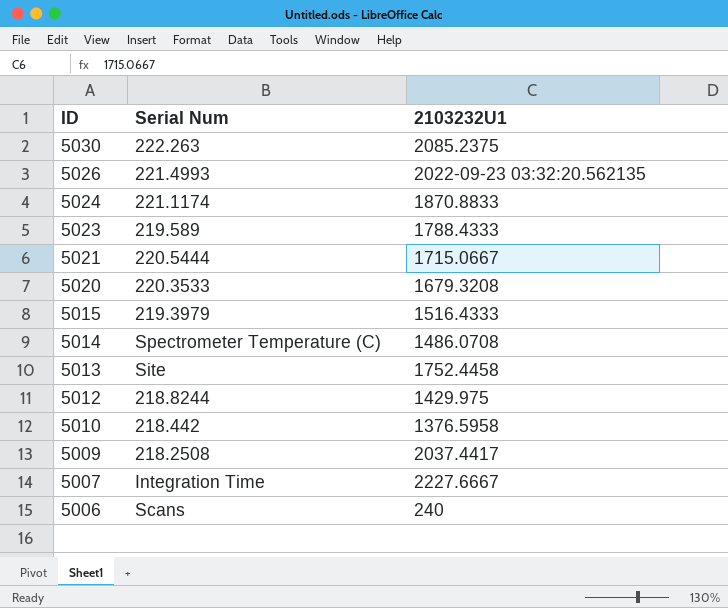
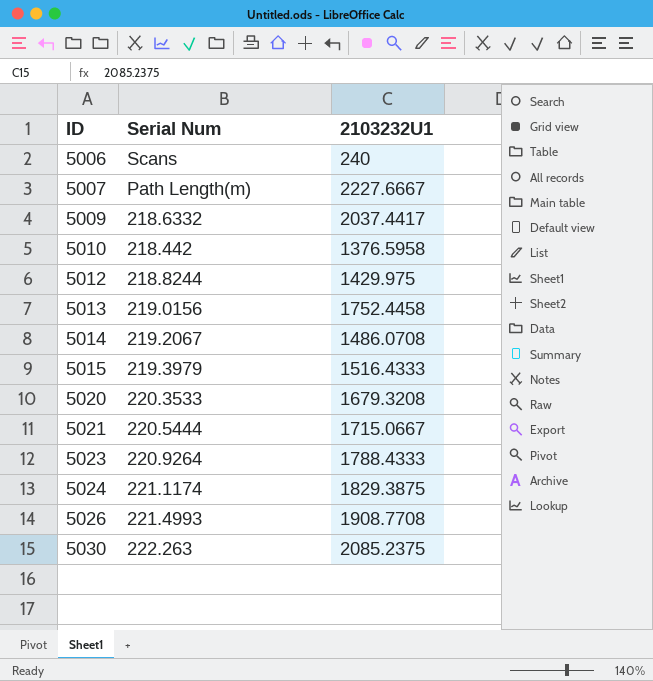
row order: ID descending -> ID ascending
5007 | Serial Num: Integration Time -> Path Length(m)
5009 | Serial Num: 218.2508 -> 218.6332
5013 | Serial Num: Site -> 219.0156
5014 | Serial Num: Spectrometer Temperature (C) -> 219.2067
5023 | Serial Num: 219.589 -> 220.9264
5024 | 2103232U1: 1870.8833 -> 1829.3875
5026 | 2103232U1: 2022-09-23 03:32:20.562135 -> 1908.7708

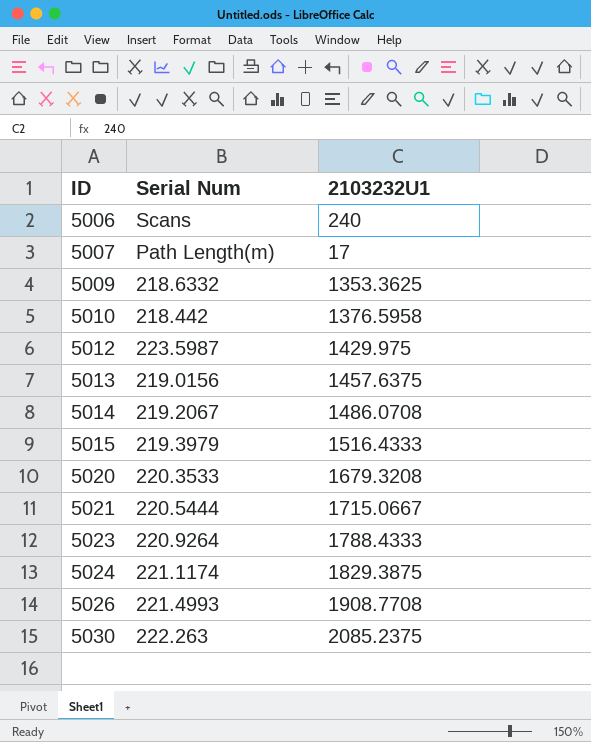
5007 | 2103232U1: 2227.6667 -> 17
5009 | 2103232U1: 2037.4417 -> 1353.3625
5012 | Serial Num: 218.8244 -> 223.5987
5013 | 2103232U1: 1752.4458 -> 1457.6375

